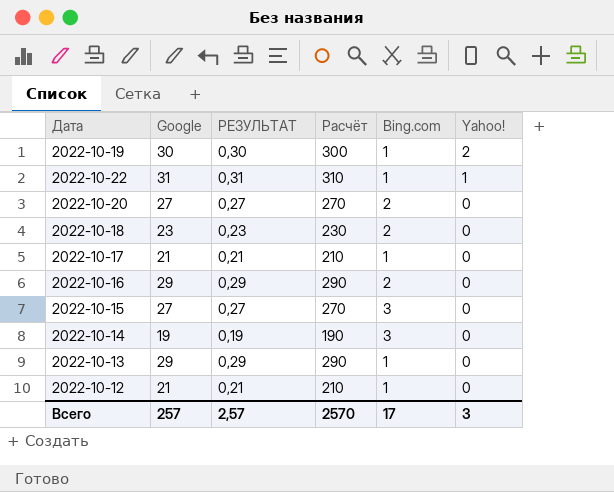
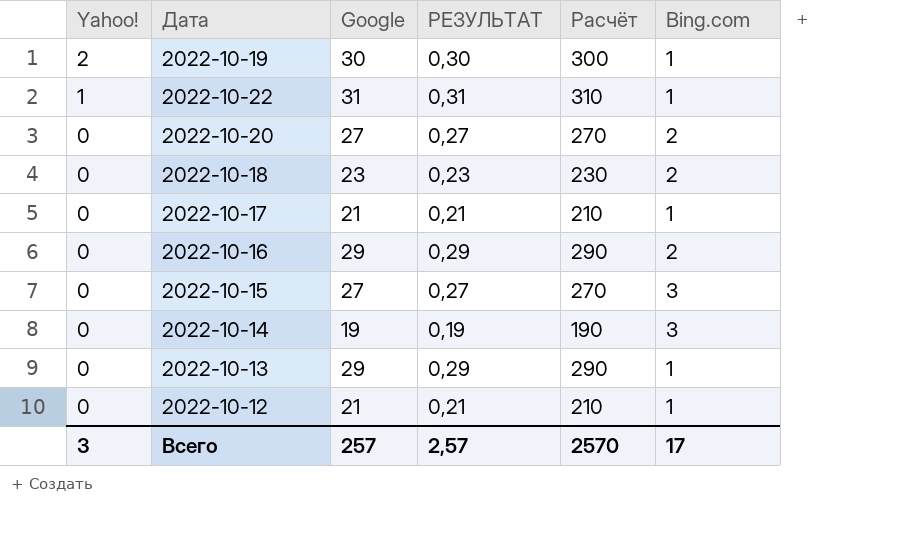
column Yahoo! | position: 6 -> 1

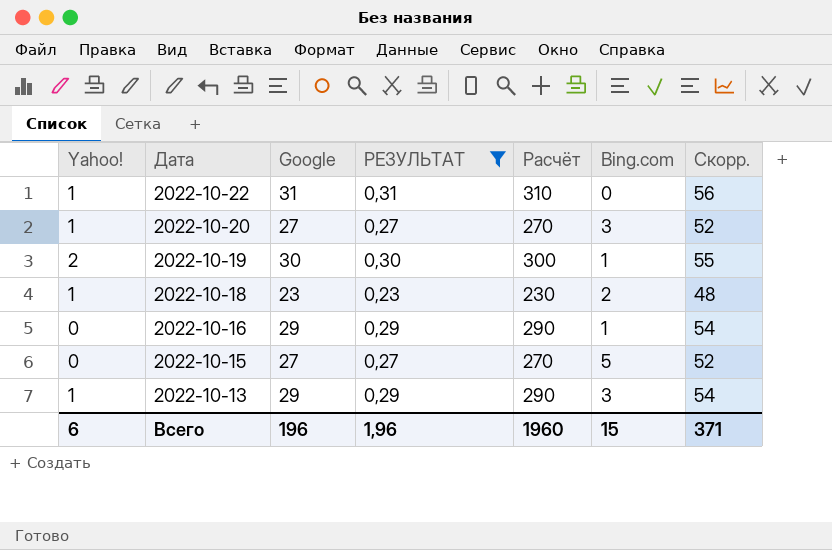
filter: none -> РЕЗУЛЬТАТ >= 0,23
row order: Yahoo! descending -> Дата descending
column Скорр. | formula: none -> [Google] + 25
2022-10-22 | Bing.com: 1 -> 0
2022-10-20 | Yahoo!: 0 -> 1
2022-10-20 | Bing.com: 2 -> 3
2022-10-18 | Yahoo!: 0 -> 1
2022-10-16 | Bing.com: 2 -> 1
2022-10-15 | Bing.com: 3 -> 5
2022-10-13 | Yahoo!: 0 -> 1
2022-10-13 | Bing.com: 1 -> 3
Всего | Yahoo!: 3 -> 6
Всего | Google: 257 -> 196
Всего | РЕЗУЛЬТАТ: 2,57 -> 1,96
Всего | Расчёт: 2570 -> 1960
Всего | Bing.com: 17 -> 15

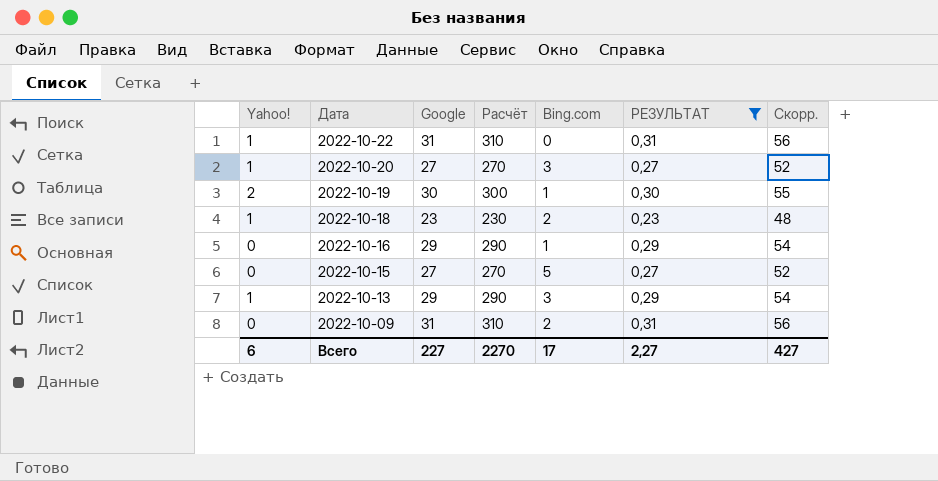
column РЕЗУЛЬТАТ | position: 4 -> 6
row 2022-10-09: none -> 0 | 31 | 310 | 2 | 0,31 | 56
Всего | Google: 196 -> 227
Всего | Расчёт: 1960 -> 2270
Всего | Bing.com: 15 -> 17
Всего | РЕЗУЛЬТАТ: 1,96 -> 2,27
Всего | Скорр.: 371 -> 427

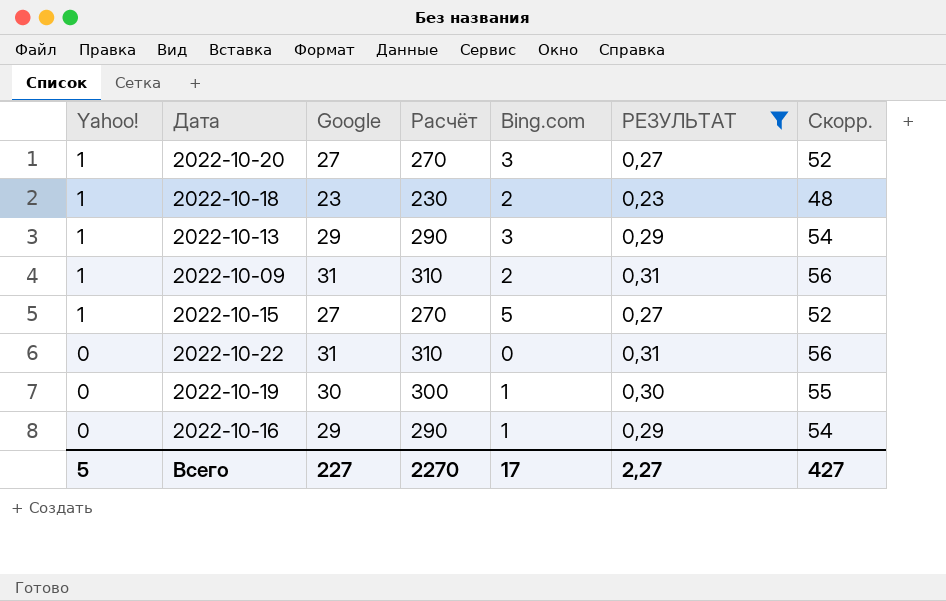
row order: Дата descending -> Yahoo! descending
2022-10-09 | Yahoo!: 0 -> 1
2022-10-15 | Yahoo!: 0 -> 1
2022-10-22 | Yahoo!: 1 -> 0
2022-10-19 | Yahoo!: 2 -> 0
Всего | Yahoo!: 6 -> 5

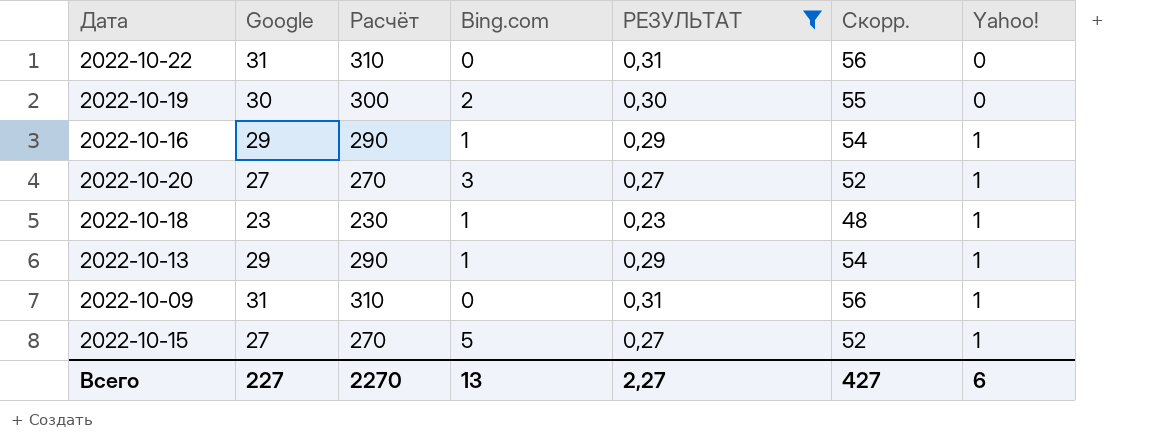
row order: Yahoo! descending -> Yahoo! ascending
column Yahoo! | position: 1 -> 7
2022-10-19 | Bing.com: 1 -> 2
2022-10-16 | Yahoo!: 0 -> 1
2022-10-18 | Bing.com: 2 -> 1
2022-10-13 | Bing.com: 3 -> 1
2022-10-09 | Bing.com: 2 -> 0
Всего | Bing.com: 17 -> 13
Всего | Yahoo!: 5 -> 6

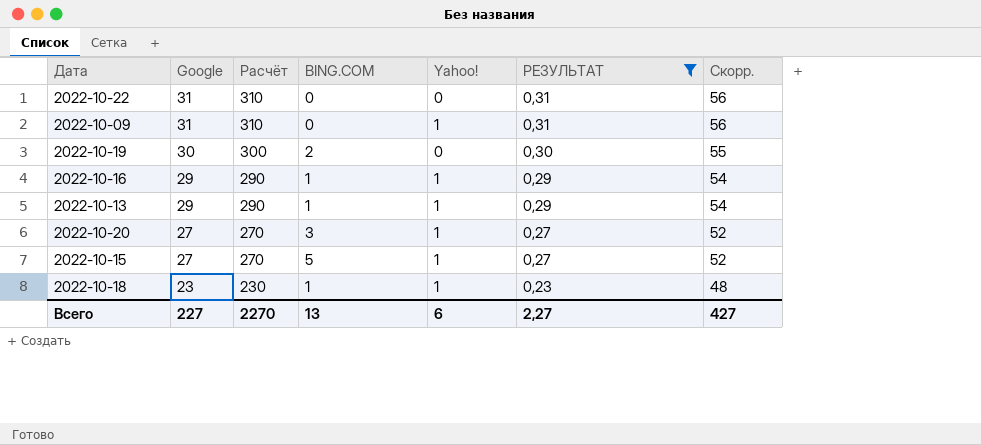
row order: Yahoo! ascending -> Google descending
column name: Bing.com -> BING.COM
column Yahoo! | position: 7 -> 5

